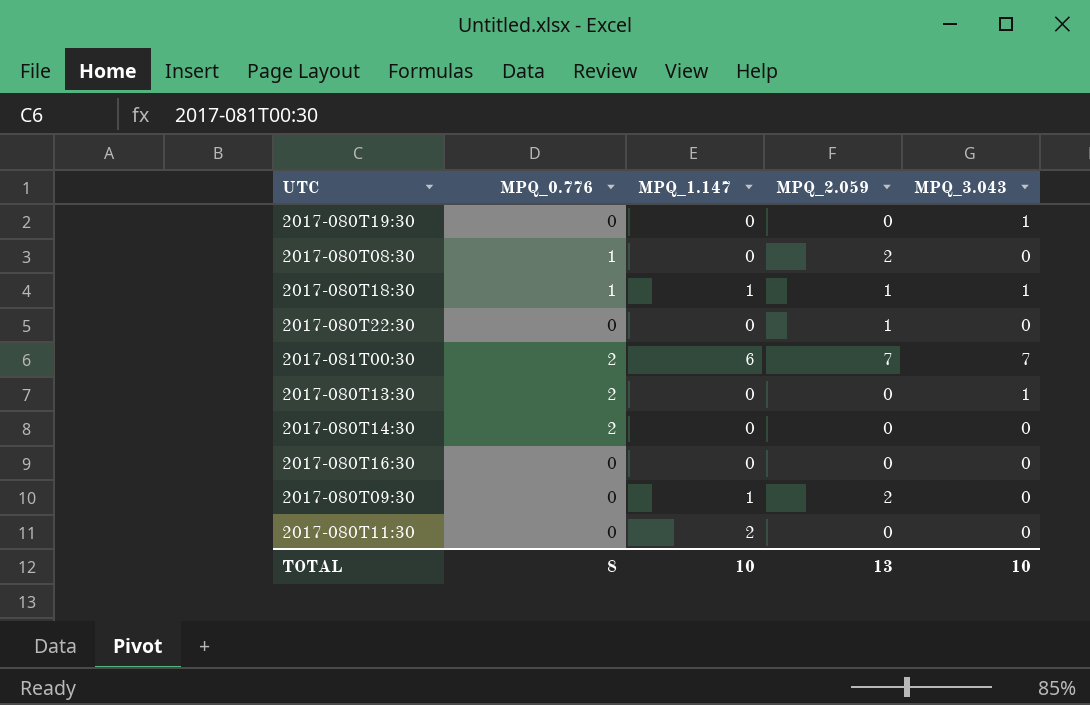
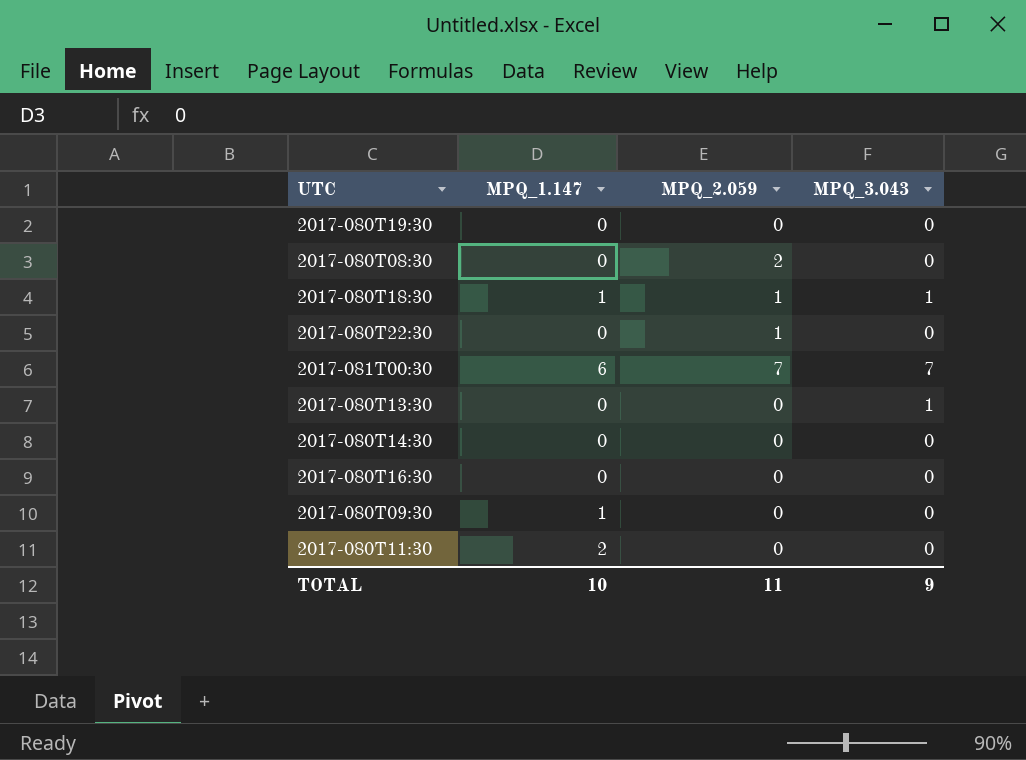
column MPQ_0.776 | position: 2 -> none
2017-080T19:30 | MPQ_3.043: 1 -> 0
2017-080T09:30 | MPQ_2.059: 2 -> 0
TOTAL | MPQ_2.059: 13 -> 11
TOTAL | MPQ_3.043: 10 -> 9

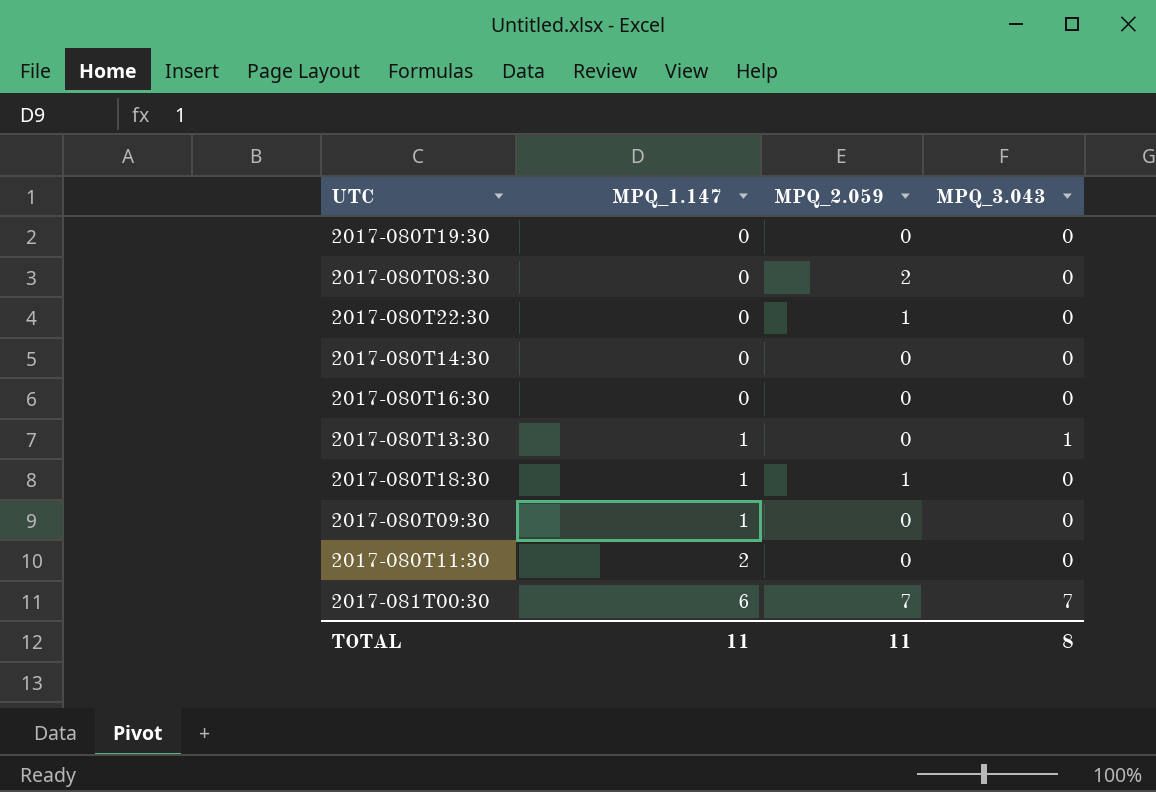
row order: none -> MPQ_1.147 ascending
2017-080T13:30 | MPQ_1.147: 0 -> 1
2017-080T18:30 | MPQ_3.043: 1 -> 0
TOTAL | MPQ_1.147: 10 -> 11
TOTAL | MPQ_3.043: 9 -> 8

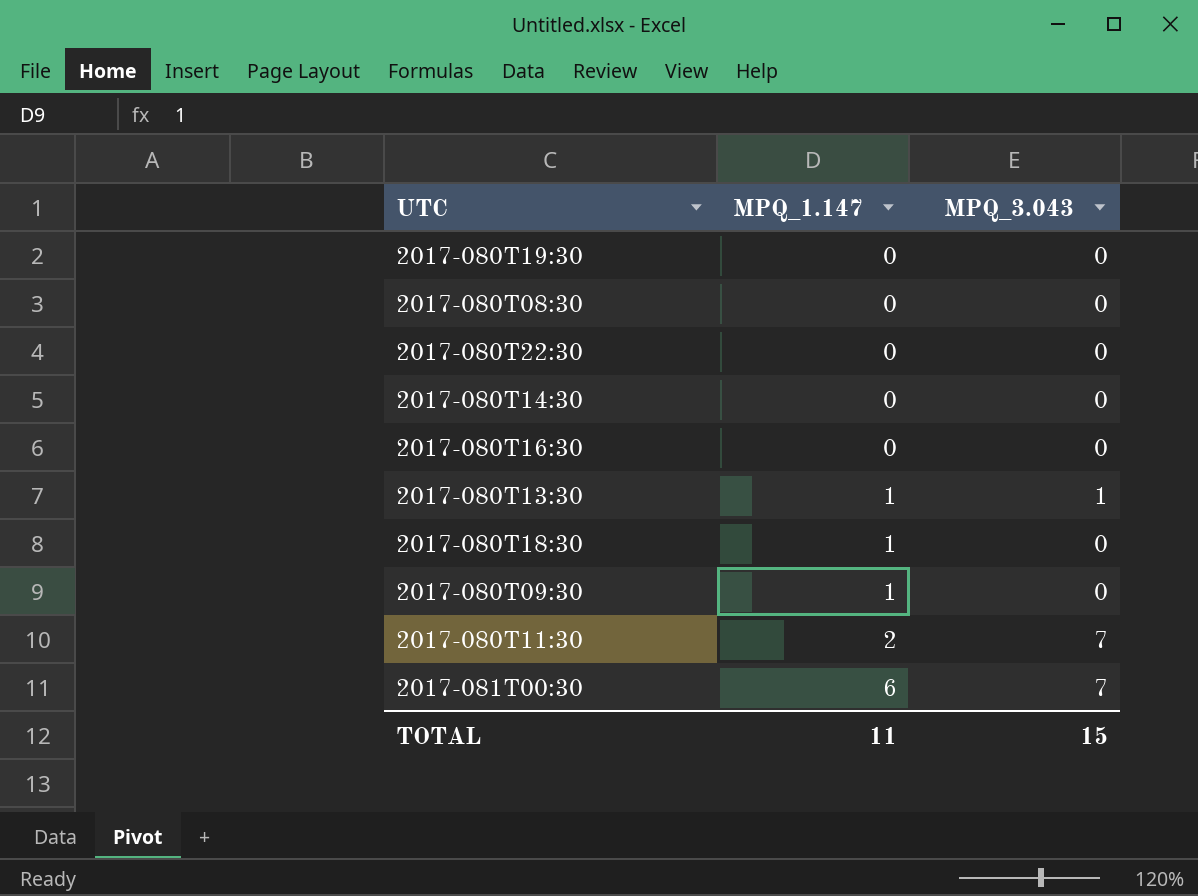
column MPQ_2.059 | position: 3 -> none
2017-080T11:30 | MPQ_3.043: 0 -> 7
TOTAL | MPQ_3.043: 8 -> 15

